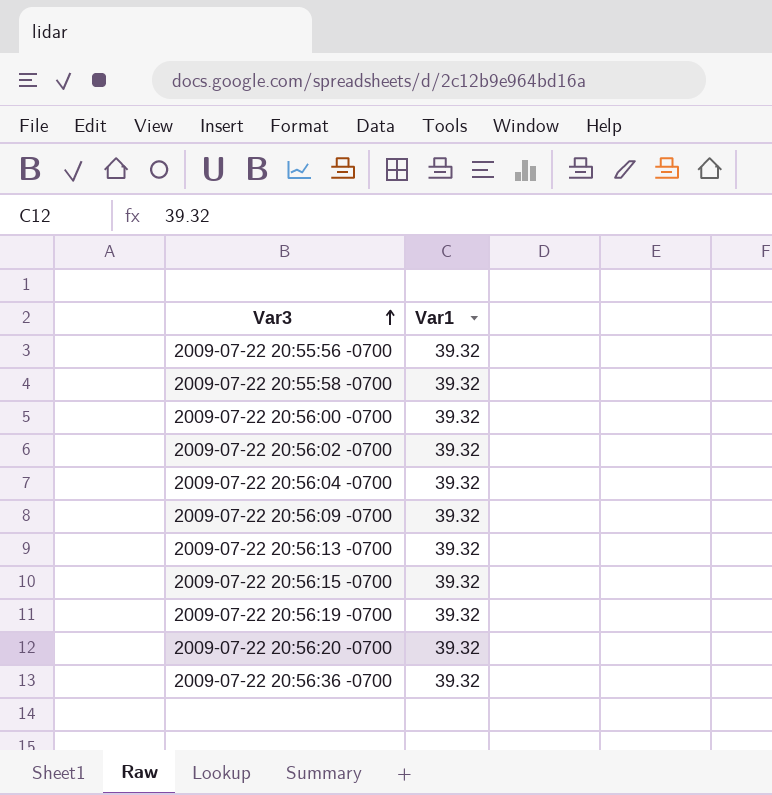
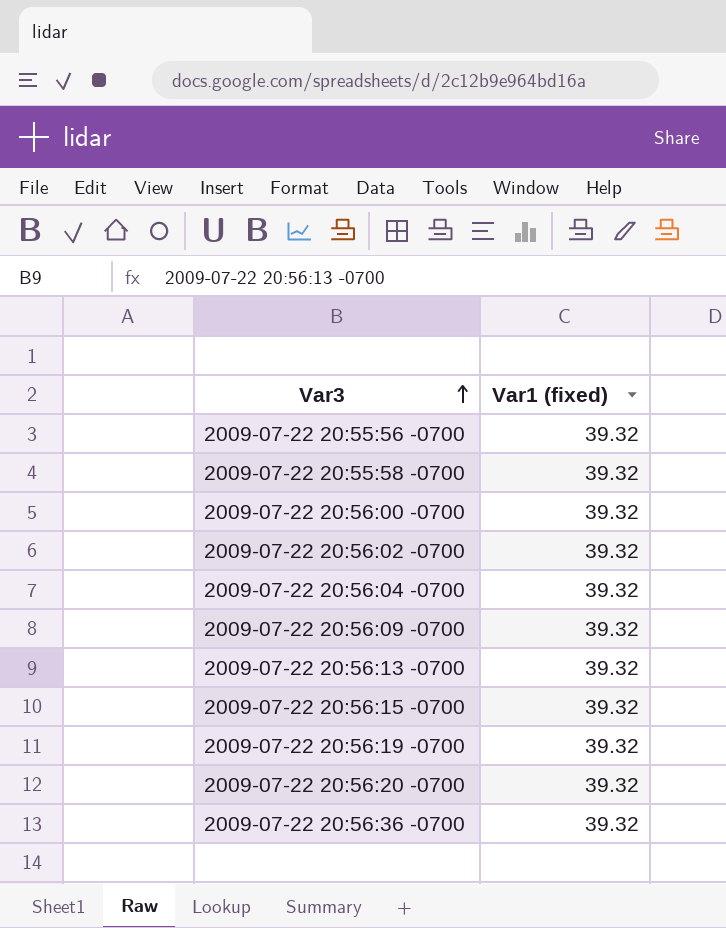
column name: Var1 -> Var1 (fixed)

